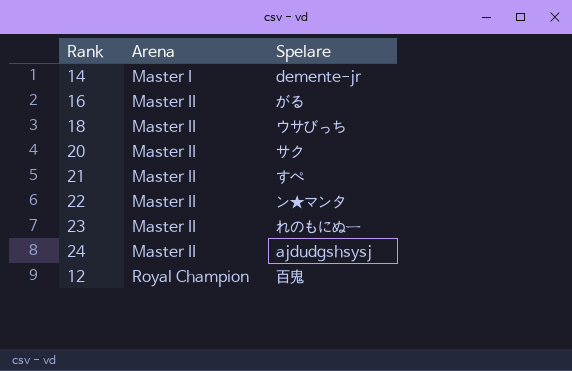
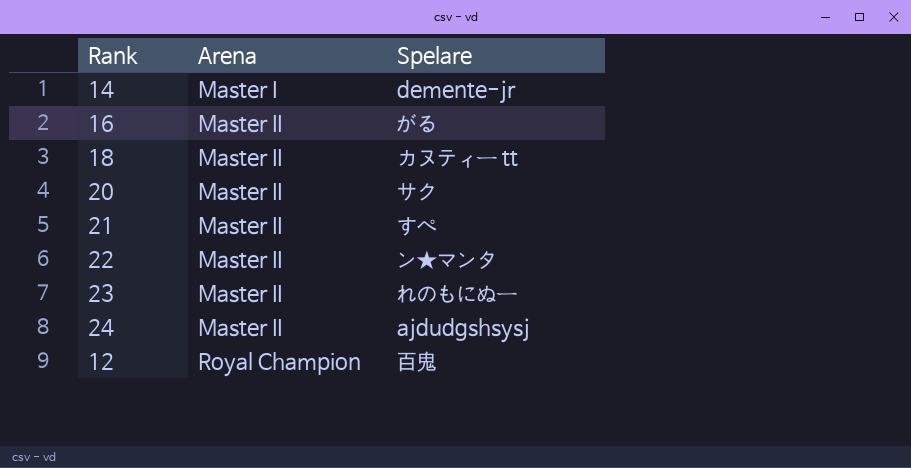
18 | Spelare: ウサびっち -> カヌティー tt

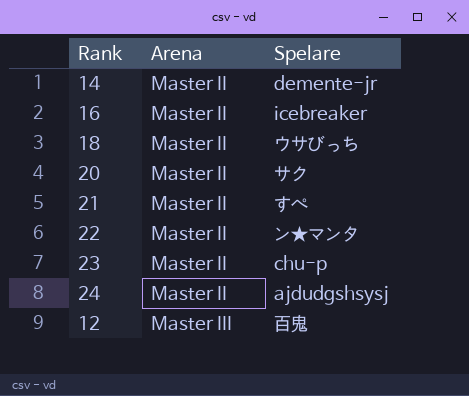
14 | Arena: Master I -> Master II
16 | Spelare: がる -> icebreaker
18 | Spelare: カヌティー tt -> ウサびっち
23 | Spelare: れのもにぬー -> chu-p
12 | Arena: Royal Champion -> Master III

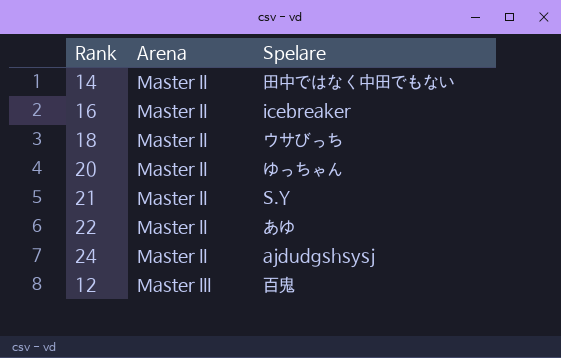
row 23: Master II | chu-p -> none
14 | Spelare: demente-jr -> 田中ではなく中田でもない
20 | Spelare: サク -> ゆっちゃん
21 | Spelare: すぺ -> S.Y
22 | Spelare: ン★マンタ -> あゆ

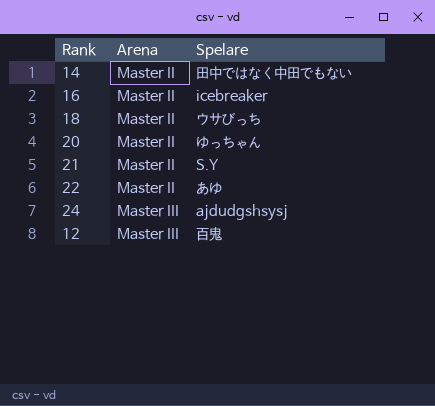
24 | Arena: Master II -> Master III

